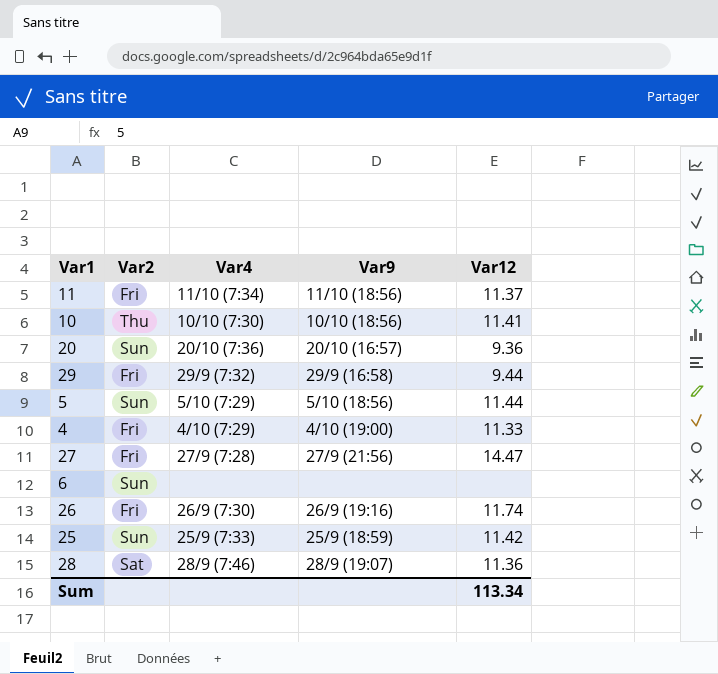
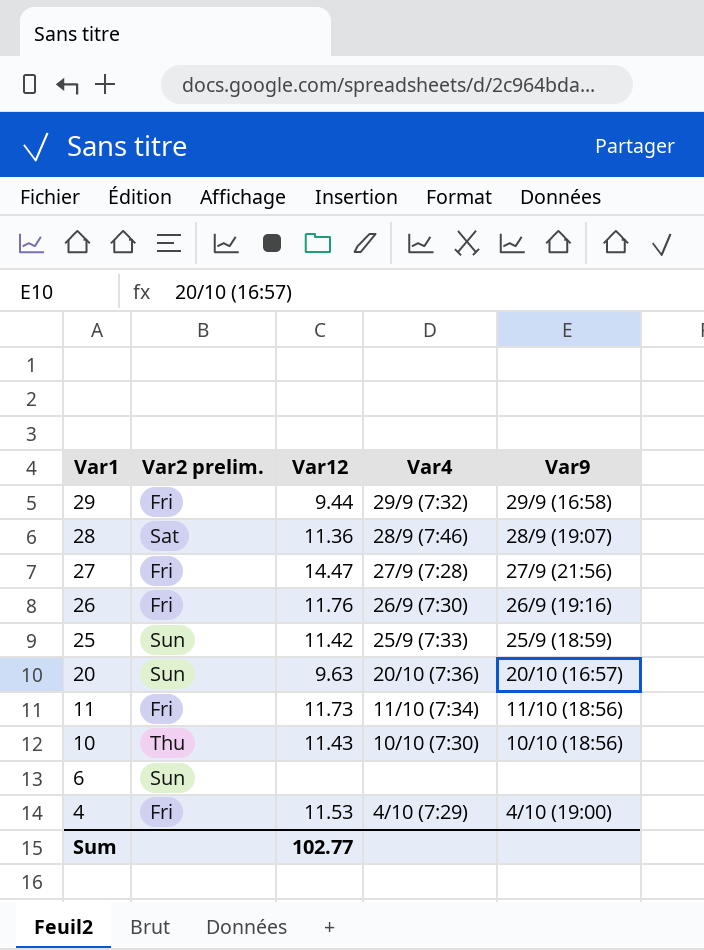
row order: none -> Var1 descending
column name: Var2 -> Var2 prelim.
column Var12 | position: 5 -> 3
row 5: Sun | 5/10 (7:29) | 5/10 (18:56) | 11.44 -> none
26 | Var12: 11.74 -> 11.76
20 | Var12: 9.36 -> 9.63
11 | Var12: 11.37 -> 11.73
10 | Var12: 11.41 -> 11.43
4 | Var12: 11.33 -> 11.53
Sum | Var12: 113.34 -> 102.77

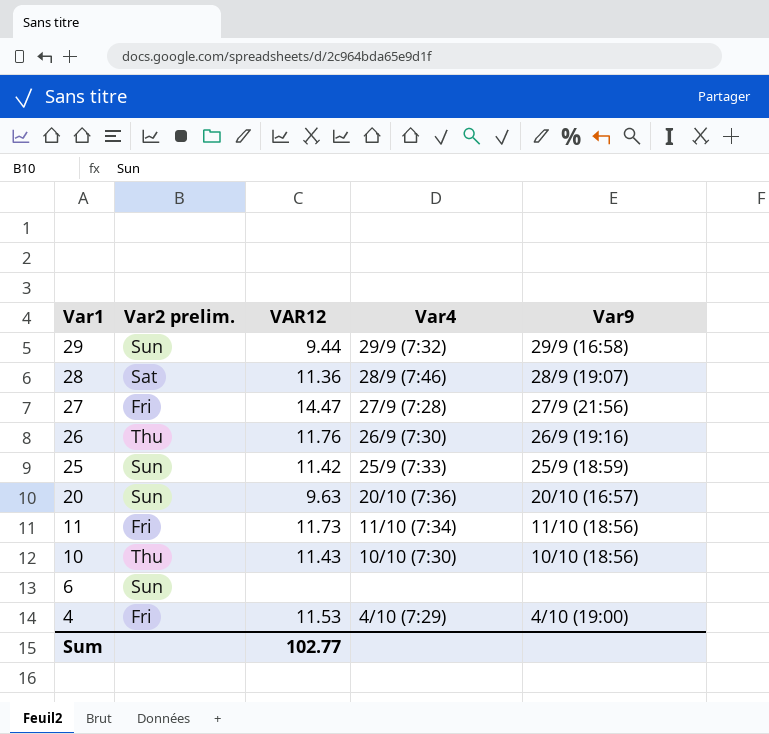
column name: Var12 -> VAR12
29 | Var2 prelim.: Fri -> Sun
26 | Var2 prelim.: Fri -> Thu

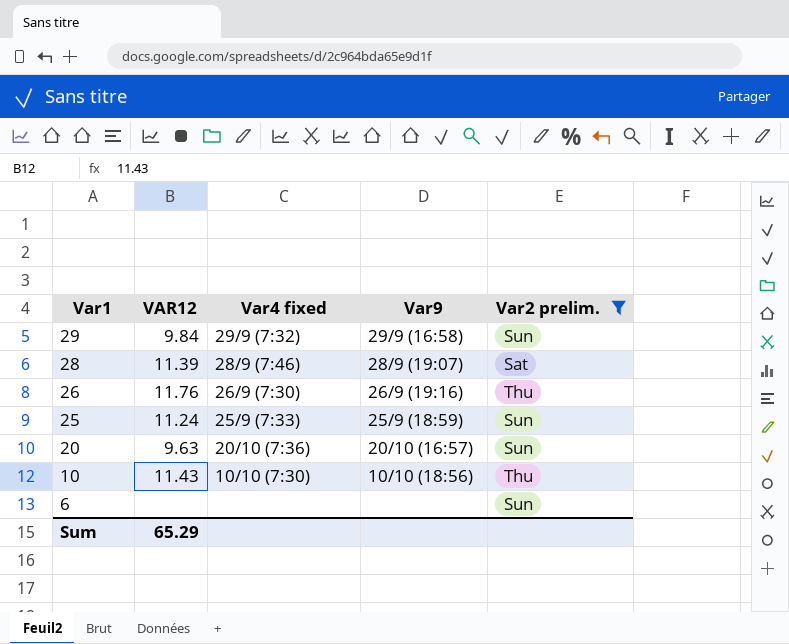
filter: none -> Var2 prelim. != Fri
column name: Var4 -> Var4 fixed
column Var2 prelim. | position: 2 -> 5
29 | VAR12: 9.44 -> 9.84
28 | VAR12: 11.36 -> 11.39
25 | VAR12: 11.42 -> 11.24
Sum | VAR12: 102.77 -> 65.29

